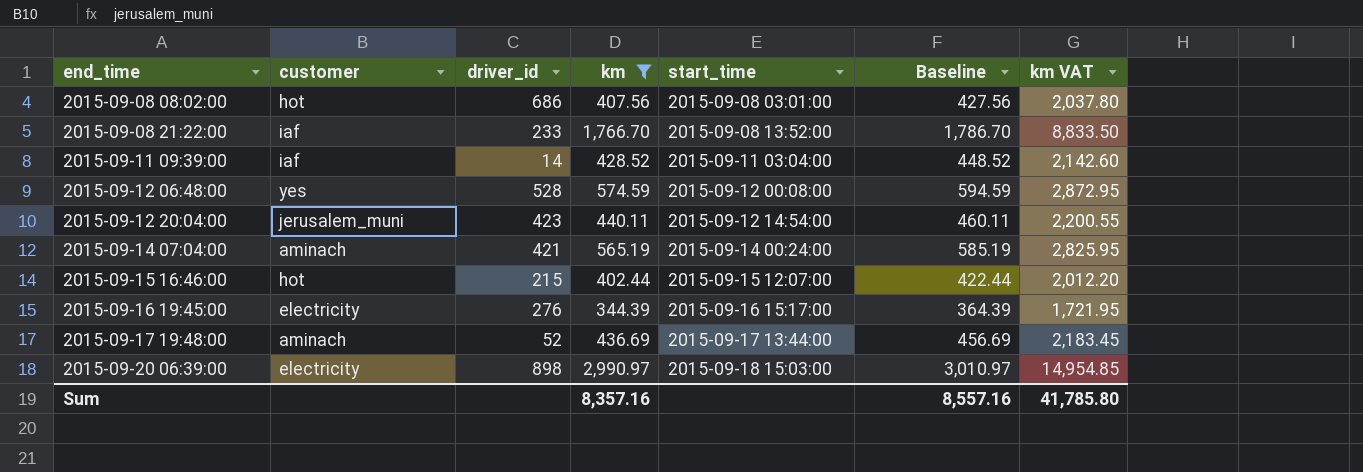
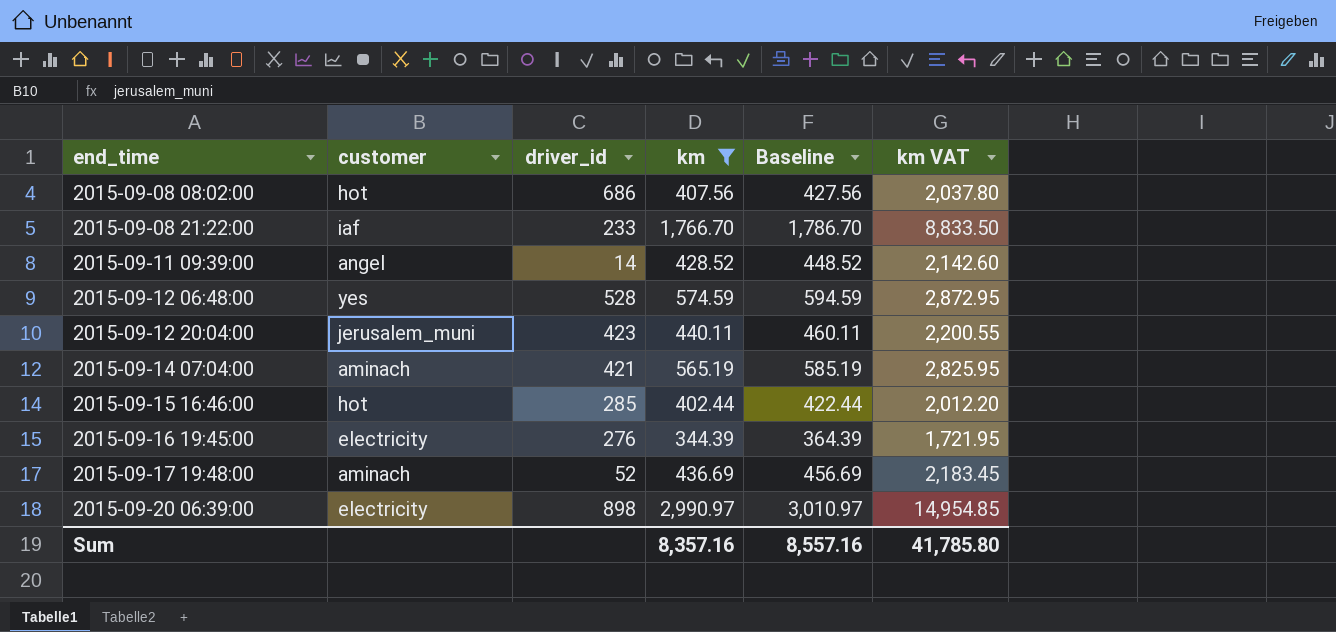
column start_time | position: 5 -> none
2015-09-11 09:39:00 | customer: iaf -> angel
2015-09-15 16:46:00 | driver_id: 215 -> 285

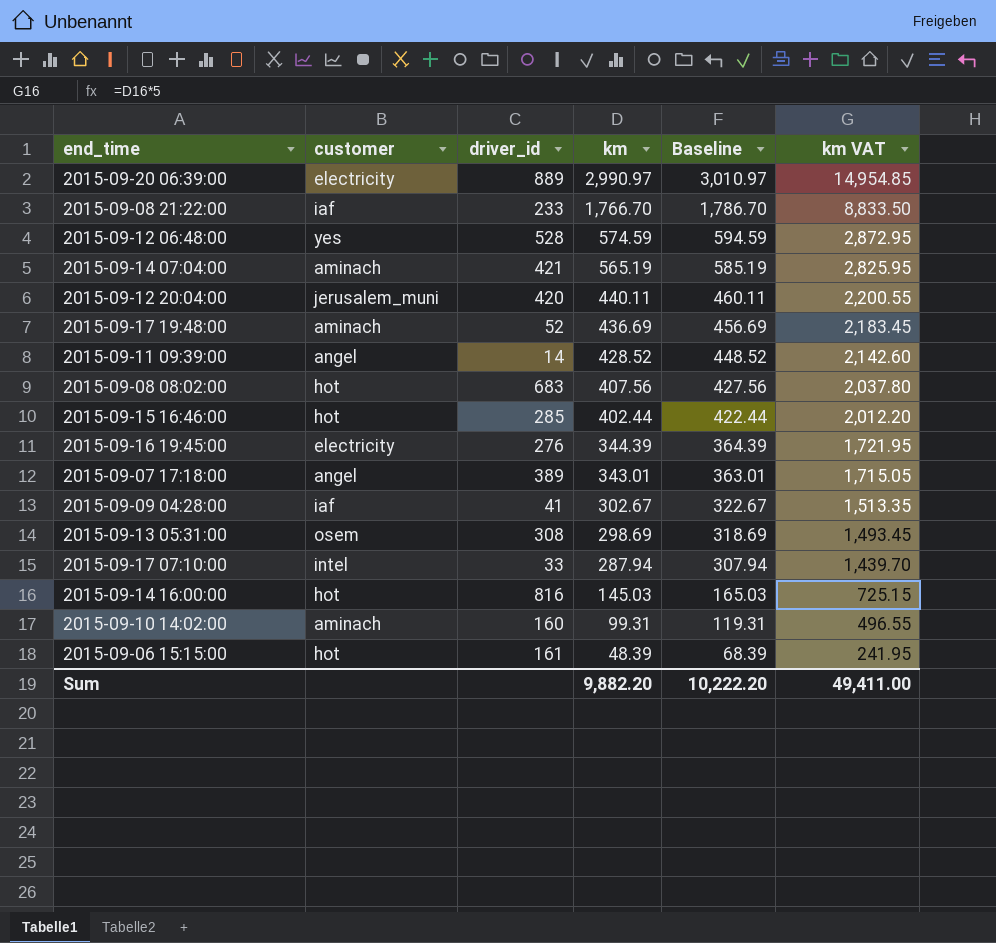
filter: km >= 344.39 -> none
row order: end_time ascending -> km descending
2015-09-20 06:39:00 | driver_id: 898 -> 889
2015-09-12 20:04:00 | driver_id: 423 -> 420
2015-09-08 08:02:00 | driver_id: 686 -> 683
Sum | km: 8,357.16 -> 9,882.20
Sum | Baseline: 8,557.16 -> 10,222.20
Sum | km VAT: 41,785.80 -> 49,411.00

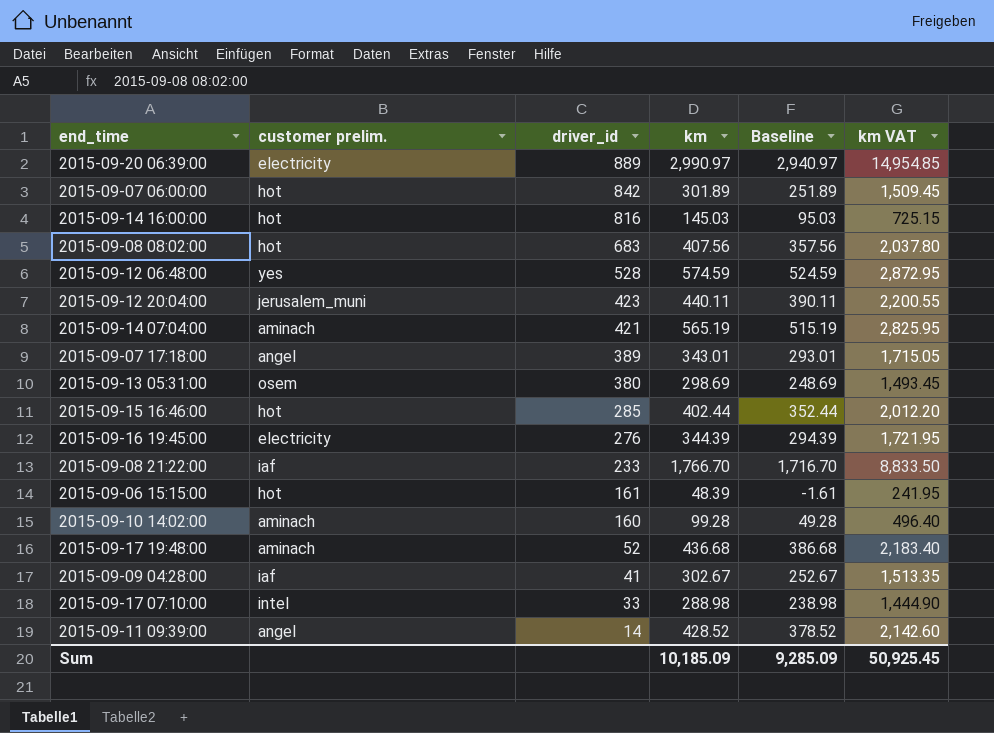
row order: km descending -> driver_id descending
column name: customer -> customer prelim.
column Baseline | formula: [km] + 20 -> [km] - 50
row 2015-09-07 06:00:00: none -> hot | 842 | 301.89 | 251.89 | 1,509.45
2015-09-12 20:04:00 | driver_id: 420 -> 423
2015-09-13 05:31:00 | driver_id: 308 -> 380
2015-09-10 14:02:00 | km: 99.31 -> 99.28
2015-09-10 14:02:00 | km VAT: 496.55 -> 496.40
2015-09-17 19:48:00 | km: 436.69 -> 436.68
2015-09-17 19:48:00 | km VAT: 2,183.45 -> 2,183.40
2015-09-17 07:10:00 | km: 287.94 -> 288.98
2015-09-17 07:10:00 | km VAT: 1,439.70 -> 1,444.90
Sum | km: 9,882.20 -> 10,185.09
Sum | Baseline: 10,222.20 -> 9,285.09
Sum | km VAT: 49,411.00 -> 50,925.45

